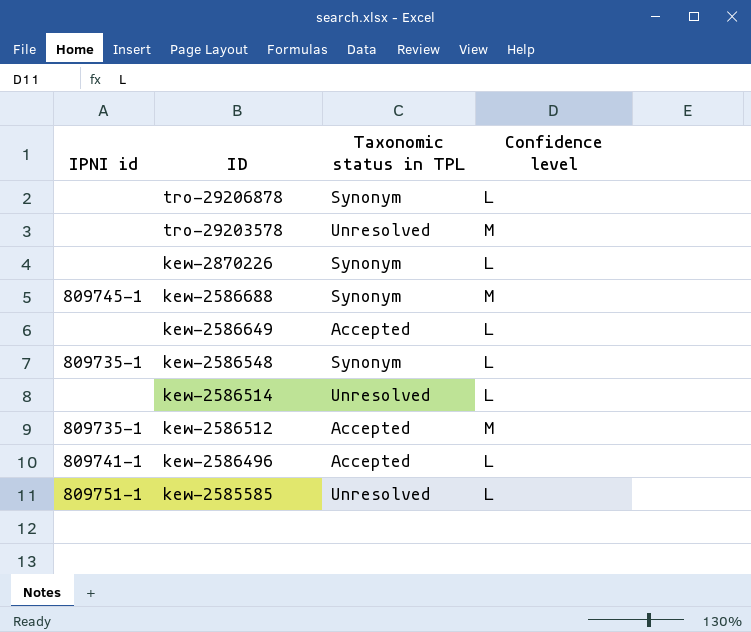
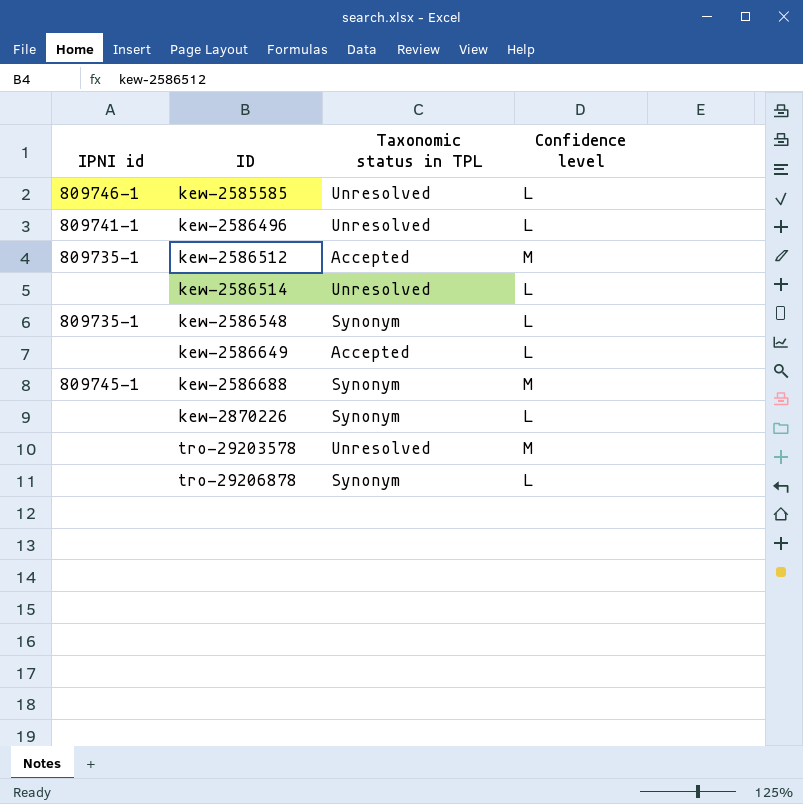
row order: ID descending -> ID ascending
kew-2585585 | IPNI id: 809751-1 -> 809746-1
kew-2586496 | Taxonomic status in TPL: Accepted -> Unresolved

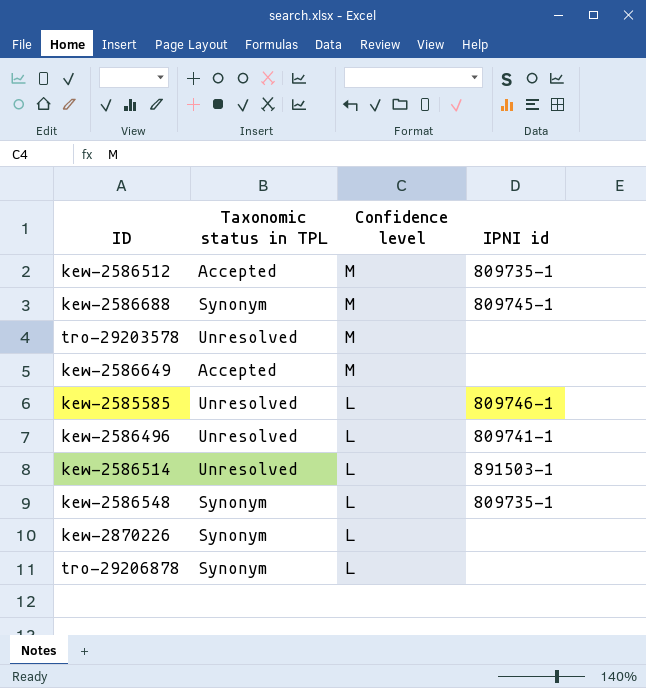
row order: ID ascending -> Confidence level descending
column IPNI id | position: 1 -> 4
kew-2586649 | Confidence level: L -> M
kew-2586514 | IPNI id: none -> 891503-1

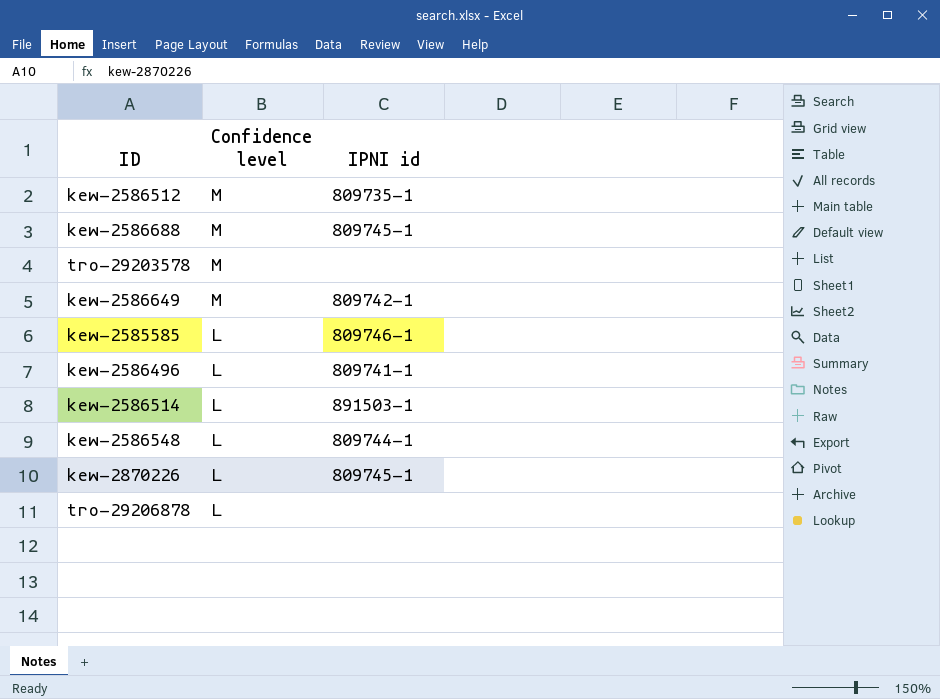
column Taxonomic status in TPL | position: 2 -> none
kew-2586649 | IPNI id: none -> 809742-1
kew-2586548 | IPNI id: 809735-1 -> 809744-1
kew-2870226 | IPNI id: none -> 809745-1

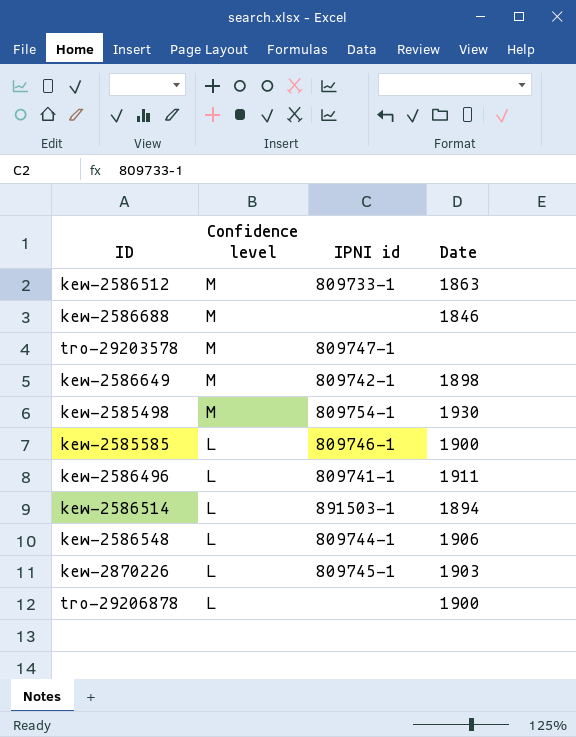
column Date | position: none -> 4
kew-2586512 | IPNI id: 809735-1 -> 809733-1
kew-2586688 | IPNI id: 809745-1 -> none
tro-29203578 | IPNI id: none -> 809747-1
row kew-2585498: none -> M | 809754-1 | 1930

